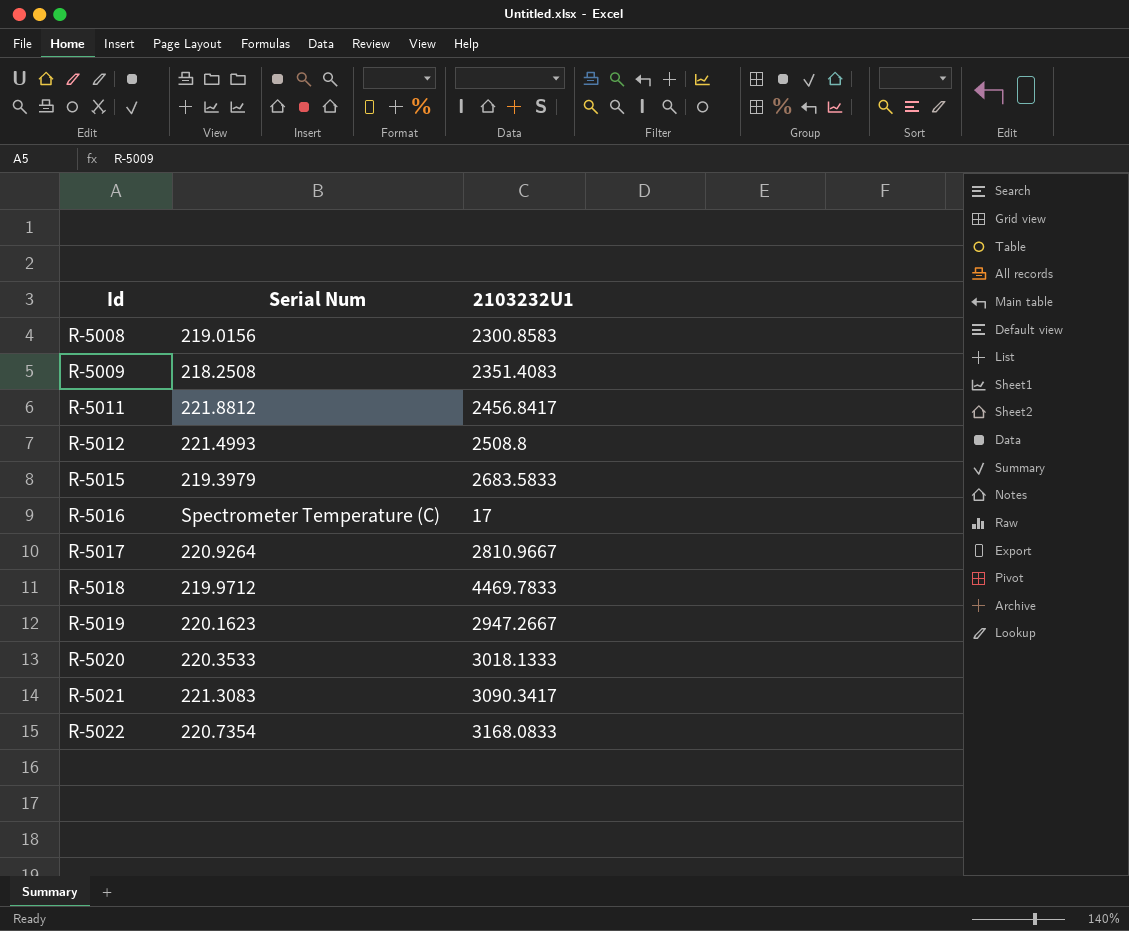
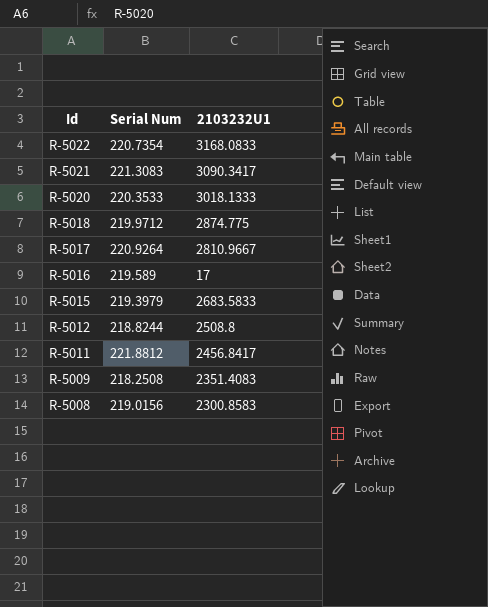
row order: Id ascending -> Id descending
row R-5019: 220.1623 | 2947.2667 -> none
R-5018 | 2103232U1: 4469.7833 -> 2874.775
R-5016 | Serial Num: Spectrometer Temperature (C) -> 219.589
R-5012 | Serial Num: 221.4993 -> 218.8244

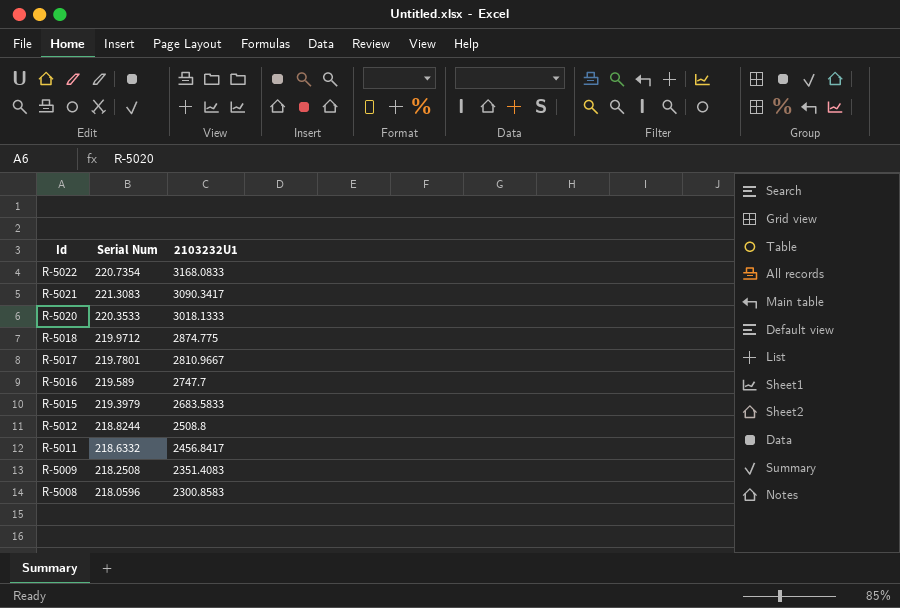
R-5017 | Serial Num: 220.9264 -> 219.7801
R-5016 | 2103232U1: 17 -> 2747.7
R-5011 | Serial Num: 221.8812 -> 218.6332
R-5008 | Serial Num: 219.0156 -> 218.0596

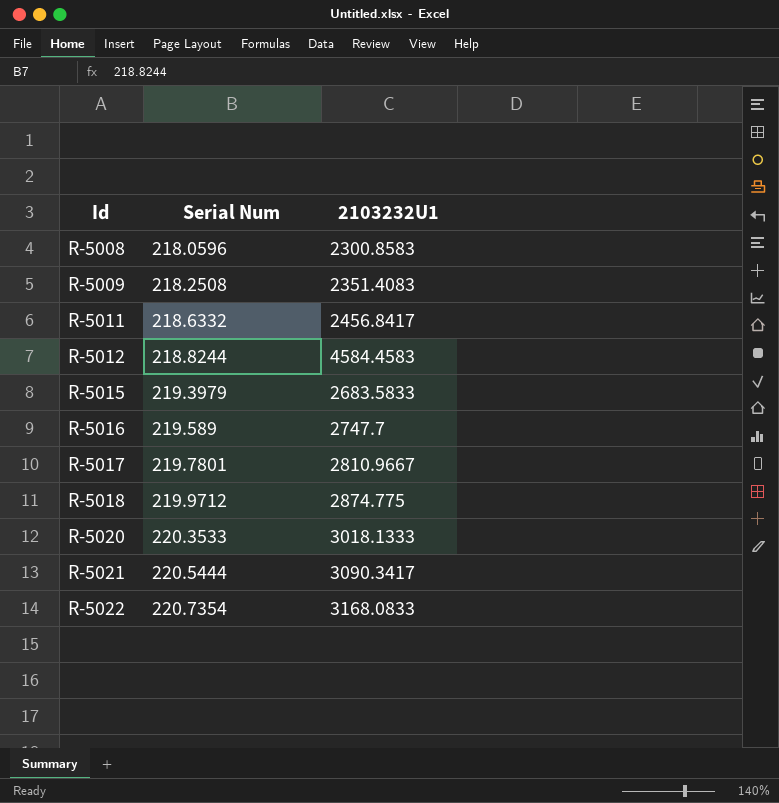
row order: Id descending -> Id ascending
R-5012 | 2103232U1: 2508.8 -> 4584.4583
R-5021 | Serial Num: 221.3083 -> 220.5444

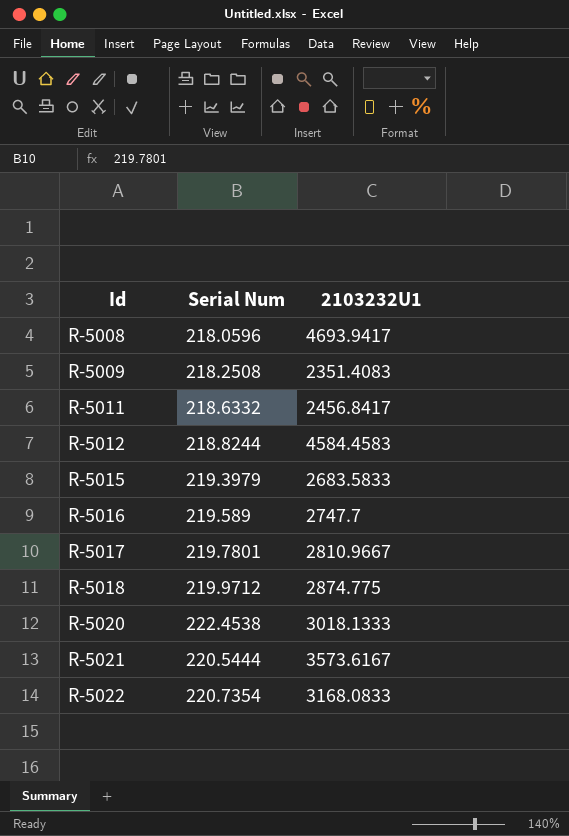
R-5008 | 2103232U1: 2300.8583 -> 4693.9417
R-5020 | Serial Num: 220.3533 -> 222.4538
R-5021 | 2103232U1: 3090.3417 -> 3573.6167

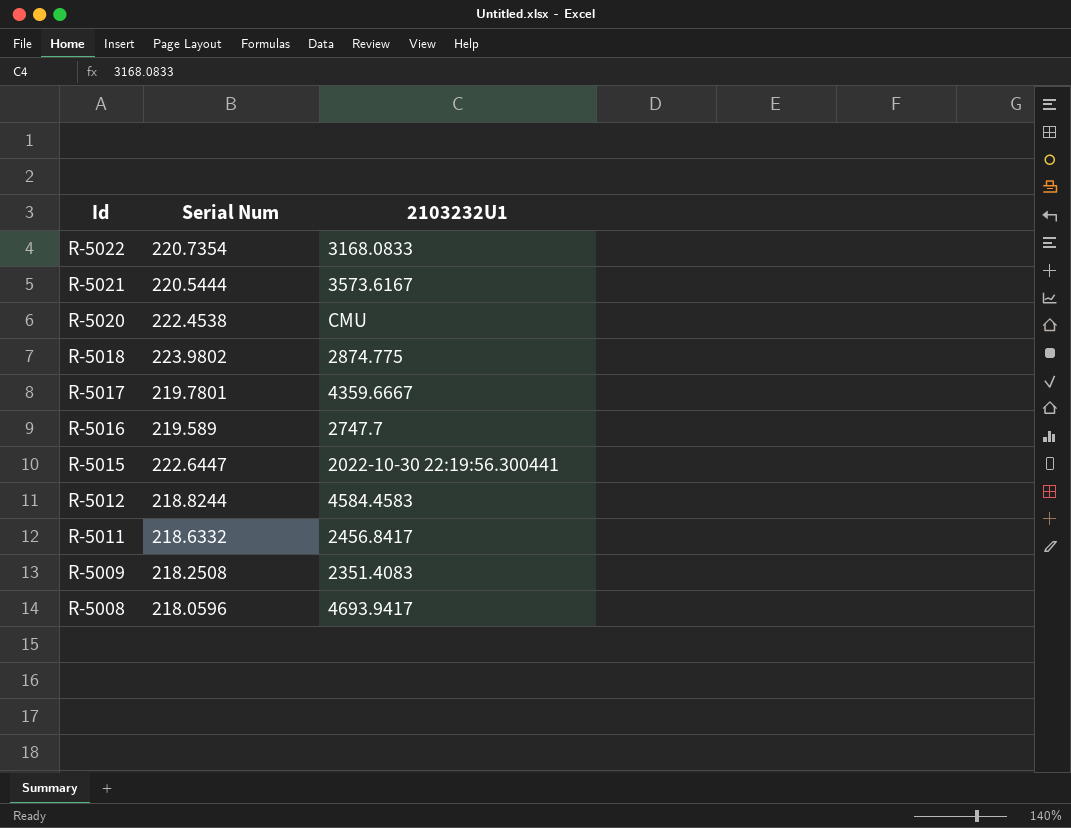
row order: Id ascending -> Id descending
R-5020 | 2103232U1: 3018.1333 -> CMU
R-5018 | Serial Num: 219.9712 -> 223.9802
R-5017 | 2103232U1: 2810.9667 -> 4359.6667
R-5015 | Serial Num: 219.3979 -> 222.6447
R-5015 | 2103232U1: 2683.5833 -> 2022-10-30 22:19:56.300441

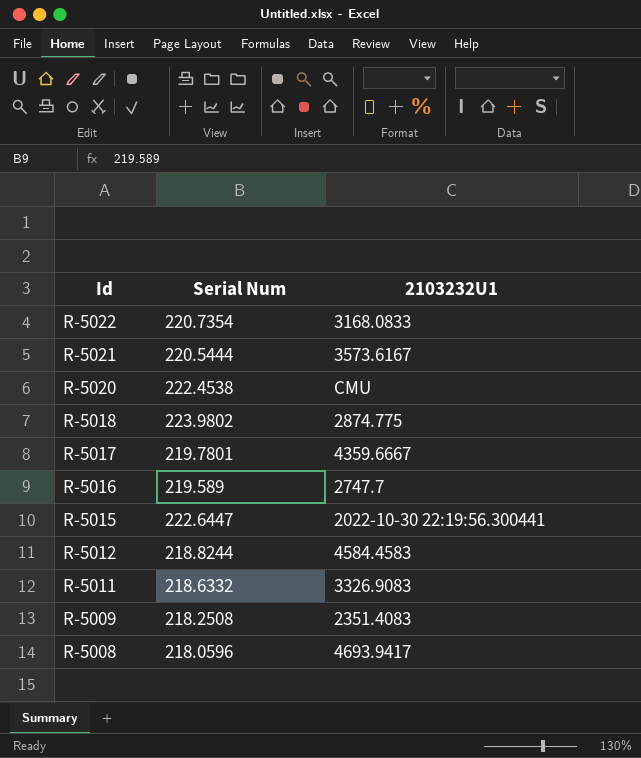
R-5011 | 2103232U1: 2456.8417 -> 3326.9083

